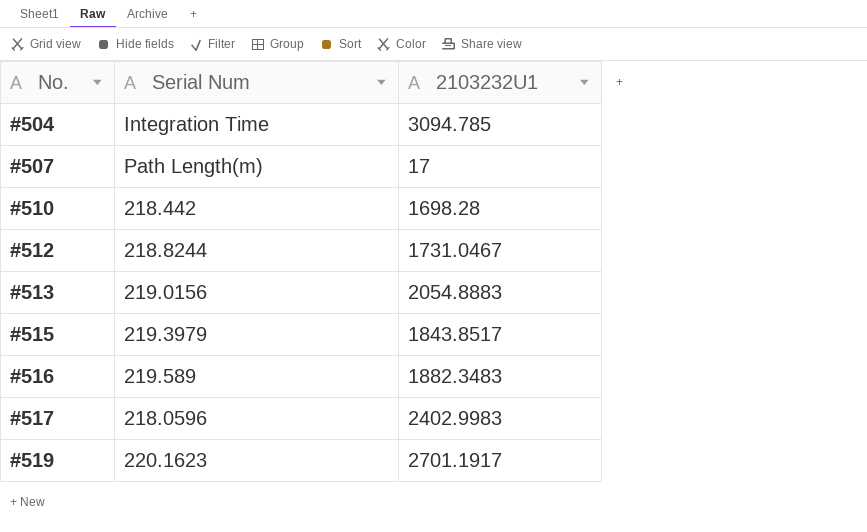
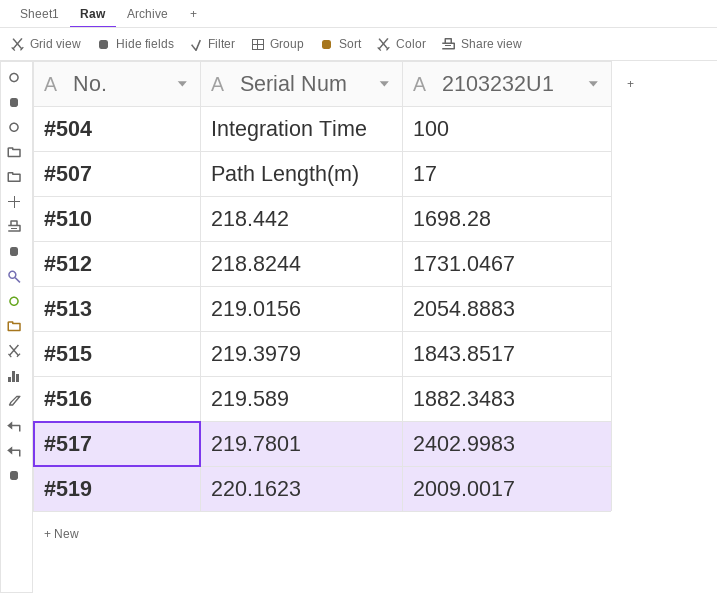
#504 | 2103232U1: 3094.785 -> 100
#517 | Serial Num: 218.0596 -> 219.7801
#519 | 2103232U1: 2701.1917 -> 2009.0017

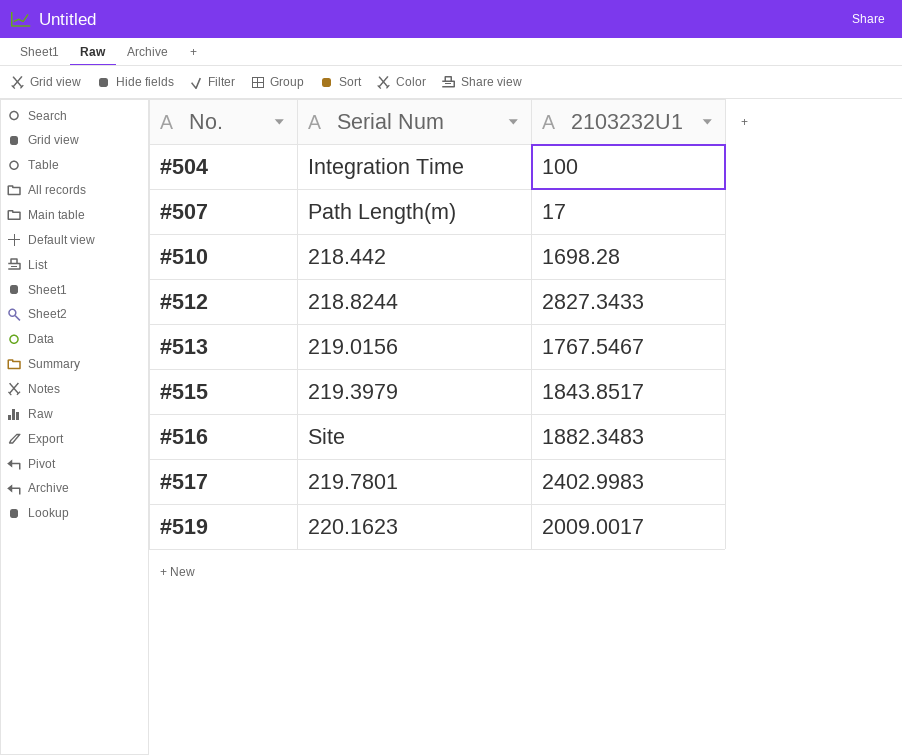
#512 | 2103232U1: 1731.0467 -> 2827.3433
#513 | 2103232U1: 2054.8883 -> 1767.5467
#516 | Serial Num: 219.589 -> Site

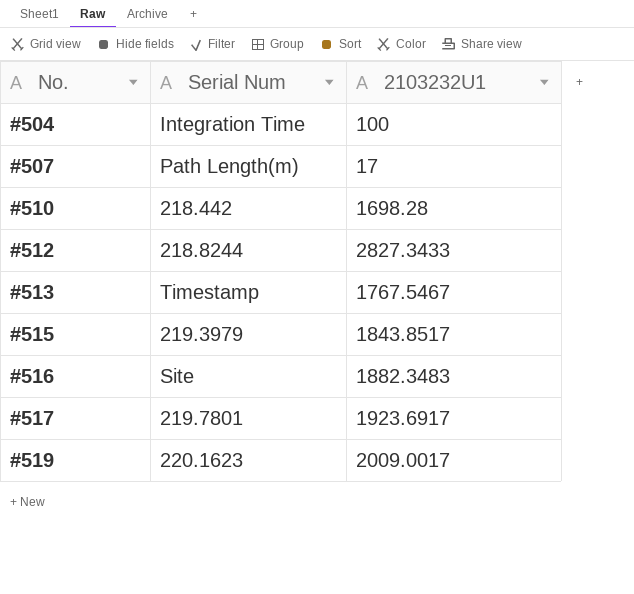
#513 | Serial Num: 219.0156 -> Timestamp
#517 | 2103232U1: 2402.9983 -> 1923.6917

